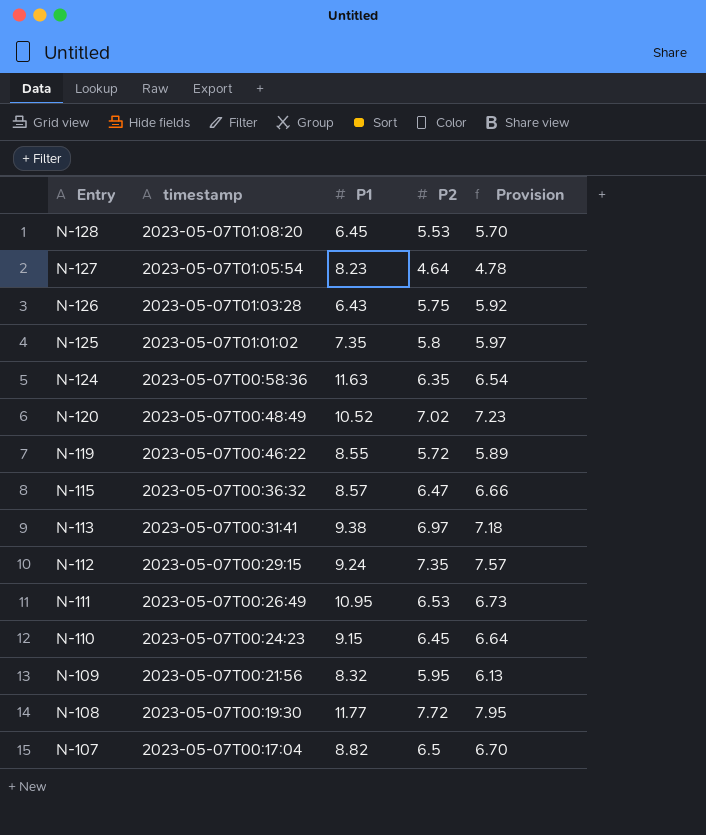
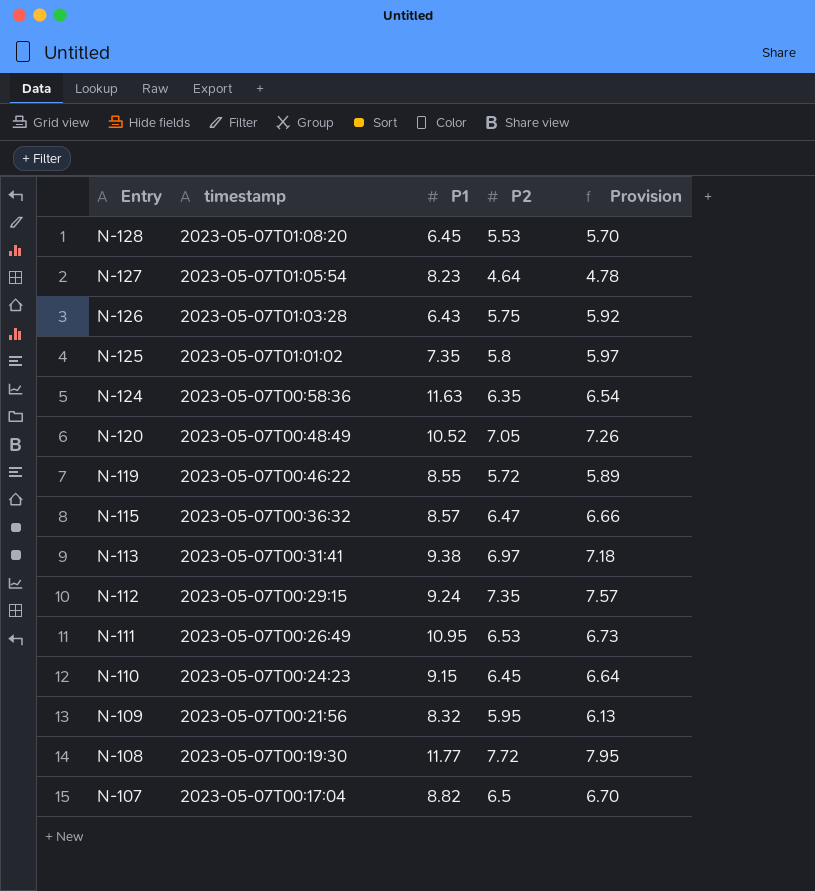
N-120 | P2: 7.02 -> 7.05
N-120 | Provision: 7.23 -> 7.26

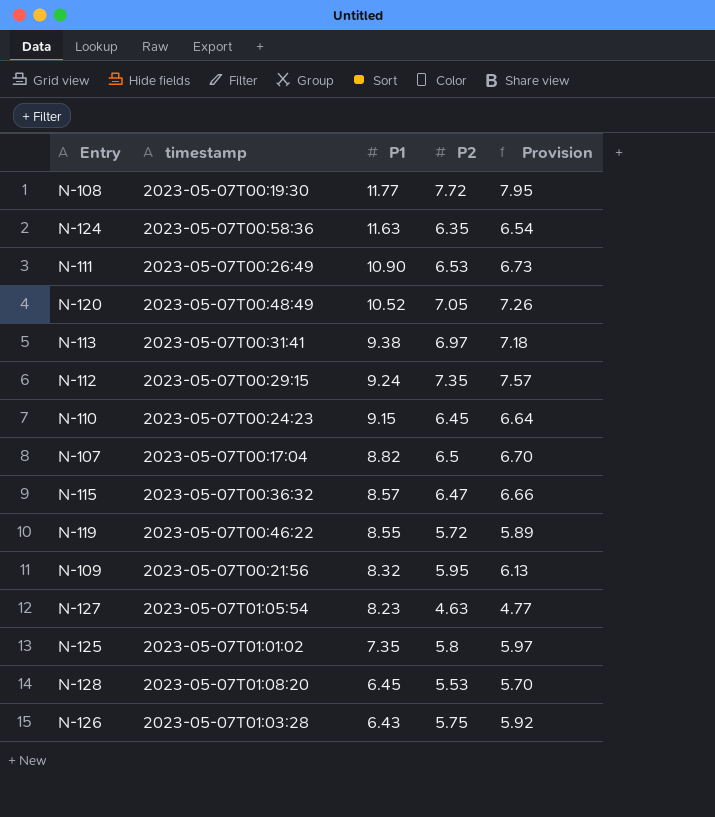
row order: Entry descending -> P1 descending
N-111 | P1: 10.95 -> 10.90
N-127 | P2: 4.64 -> 4.63
N-127 | Provision: 4.78 -> 4.77

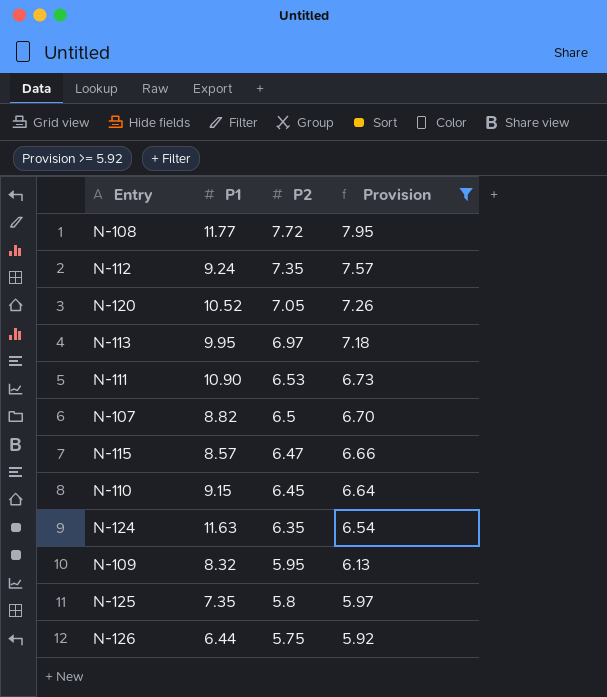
filter: none -> Provision >= 5.92
row order: P1 descending -> P2 descending
column timestamp | position: 2 -> none
N-113 | P1: 9.38 -> 9.95
N-126 | P1: 6.43 -> 6.44

